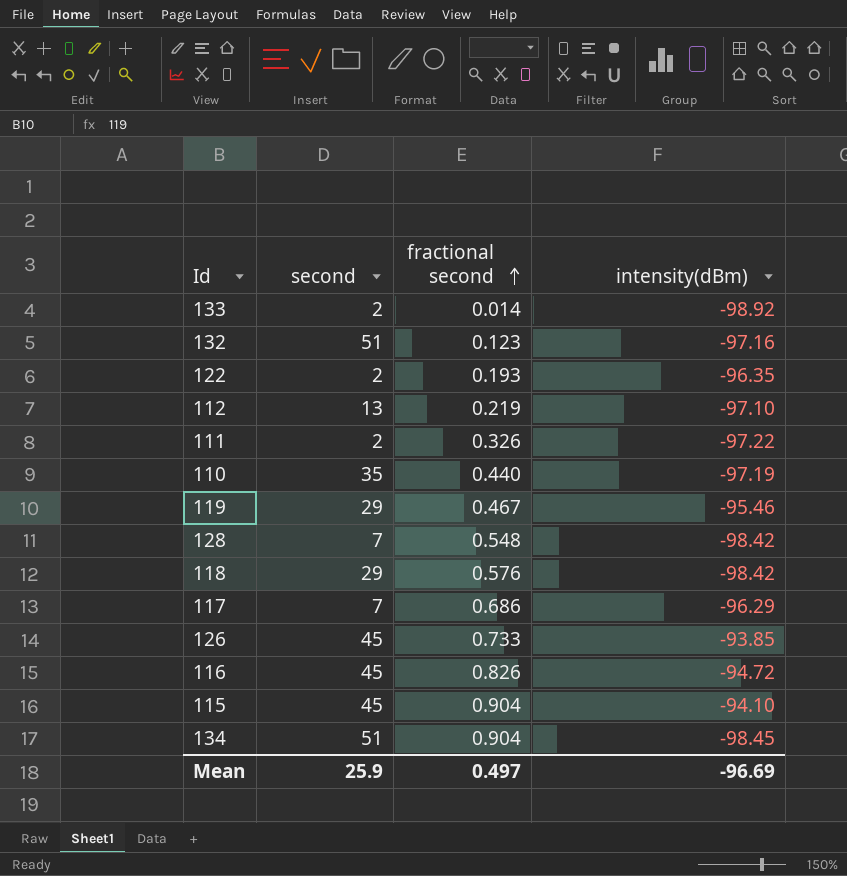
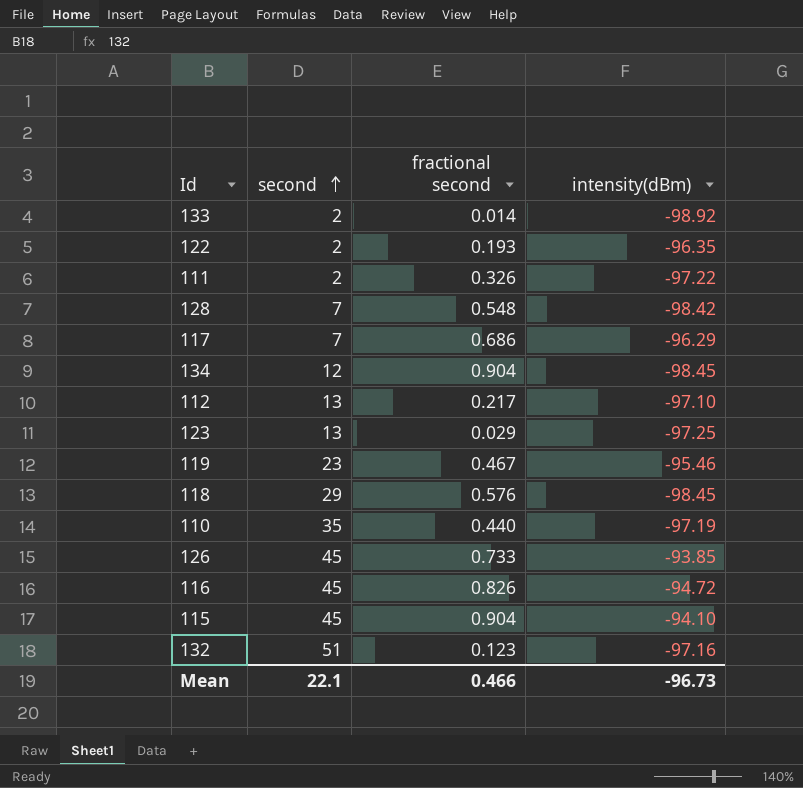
row order: fractional second ascending -> second ascending
134 | second: 51 -> 12
112 | fractional second: 0.219 -> 0.217
row 123: none -> 13 | 0.029 | -97.25
119 | second: 29 -> 23
118 | intensity(dBm): -98.42 -> -98.45
Mean | second: 25.9 -> 22.1
Mean | fractional second: 0.497 -> 0.466
Mean | intensity(dBm): -96.69 -> -96.73

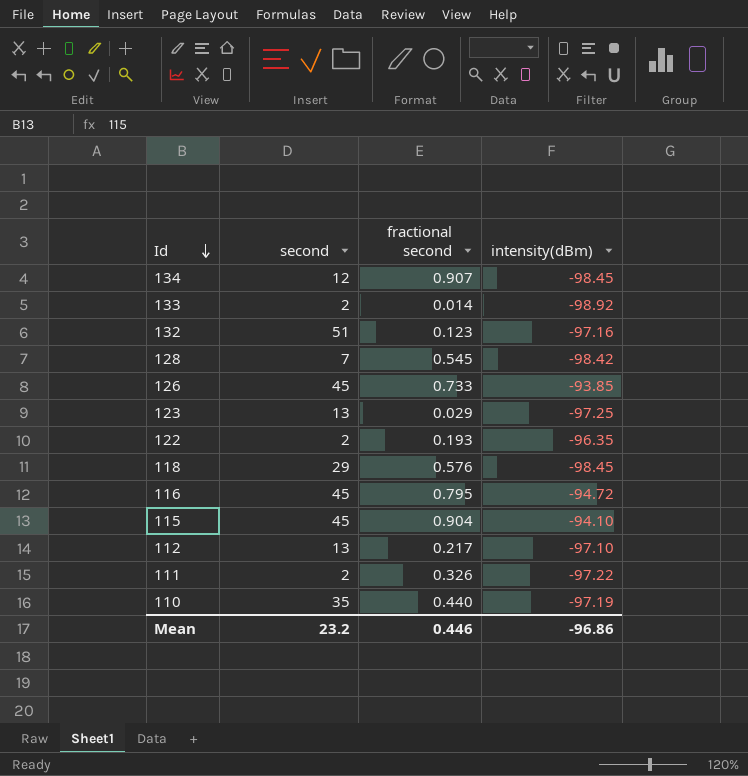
row order: second ascending -> Id descending
row 117: 7 | 0.686 | -96.29 -> none
row 119: 23 | 0.467 | -95.46 -> none
134 | fractional second: 0.904 -> 0.907
128 | fractional second: 0.548 -> 0.545
116 | fractional second: 0.826 -> 0.795
Mean | second: 22.1 -> 23.2
Mean | fractional second: 0.466 -> 0.446
Mean | intensity(dBm): -96.73 -> -96.86

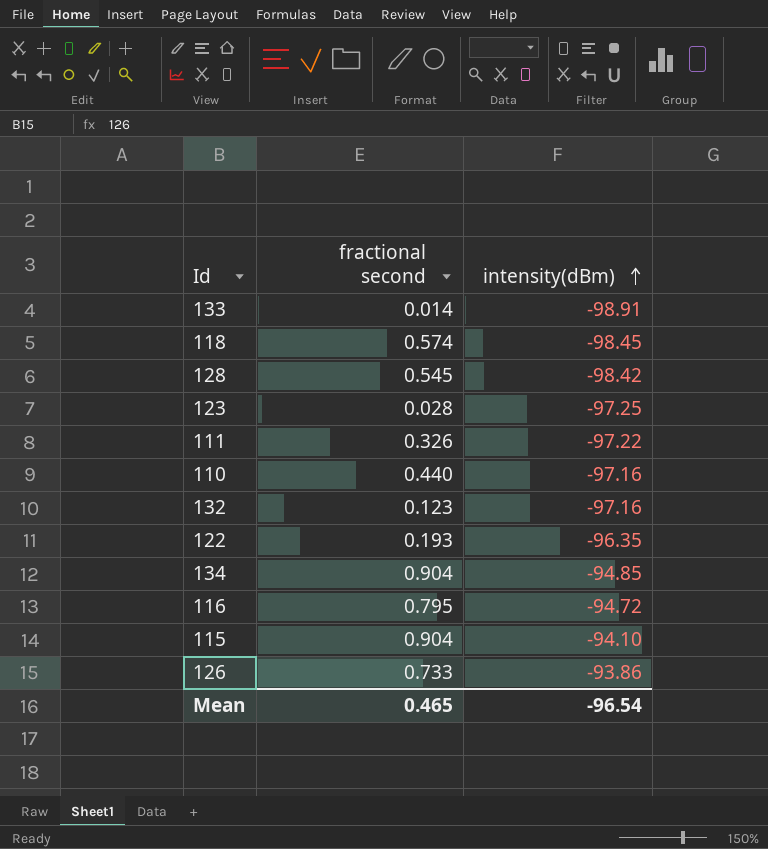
row order: Id descending -> intensity(dBm) ascending
column second | position: 2 -> none
row 112: 13 | 0.217 | -97.10 -> none
133 | intensity(dBm): -98.92 -> -98.91
118 | fractional second: 0.576 -> 0.574
123 | fractional second: 0.029 -> 0.028
110 | intensity(dBm): -97.19 -> -97.16
134 | fractional second: 0.907 -> 0.904
134 | intensity(dBm): -98.45 -> -94.85
126 | intensity(dBm): -93.85 -> -93.86
Mean | fractional second: 0.446 -> 0.465
Mean | intensity(dBm): -96.86 -> -96.54

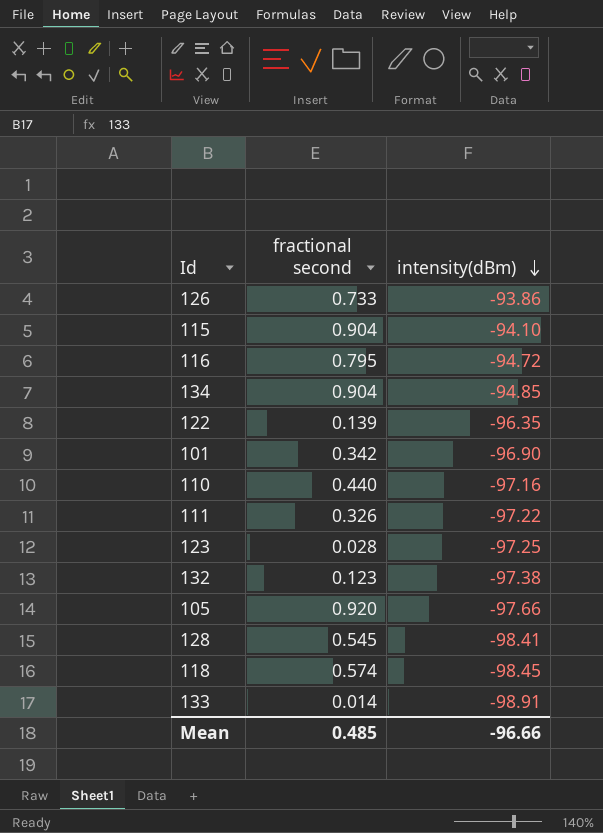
row order: intensity(dBm) ascending -> intensity(dBm) descending
122 | fractional second: 0.193 -> 0.139
row 101: none -> 0.342 | -96.90
132 | intensity(dBm): -97.16 -> -97.38
row 105: none -> 0.920 | -97.66
128 | intensity(dBm): -98.42 -> -98.41
Mean | fractional second: 0.465 -> 0.485
Mean | intensity(dBm): -96.54 -> -96.66

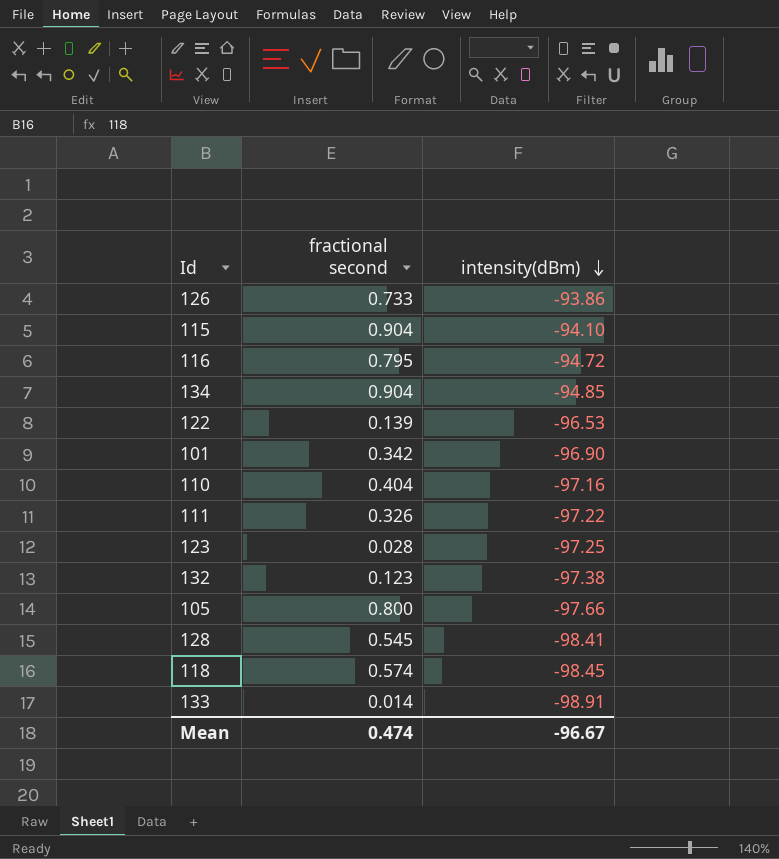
122 | intensity(dBm): -96.35 -> -96.53
110 | fractional second: 0.440 -> 0.404
105 | fractional second: 0.920 -> 0.800
Mean | fractional second: 0.485 -> 0.474
Mean | intensity(dBm): -96.66 -> -96.67

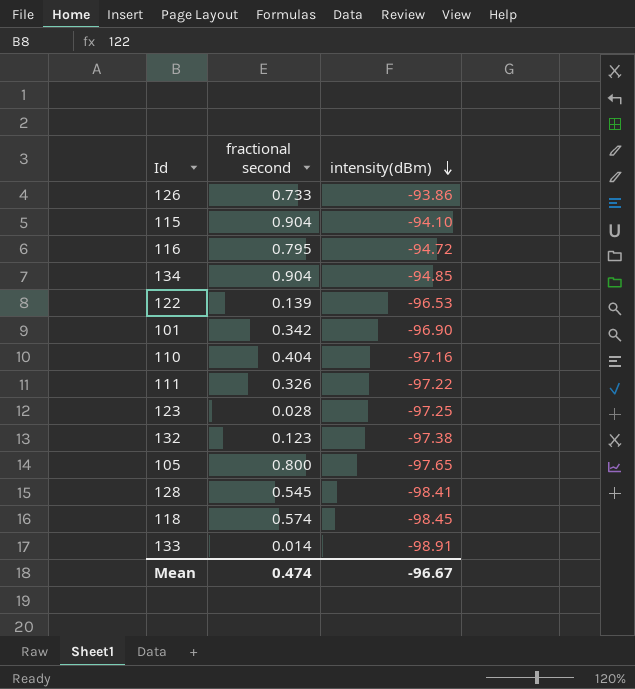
105 | intensity(dBm): -97.66 -> -97.65

